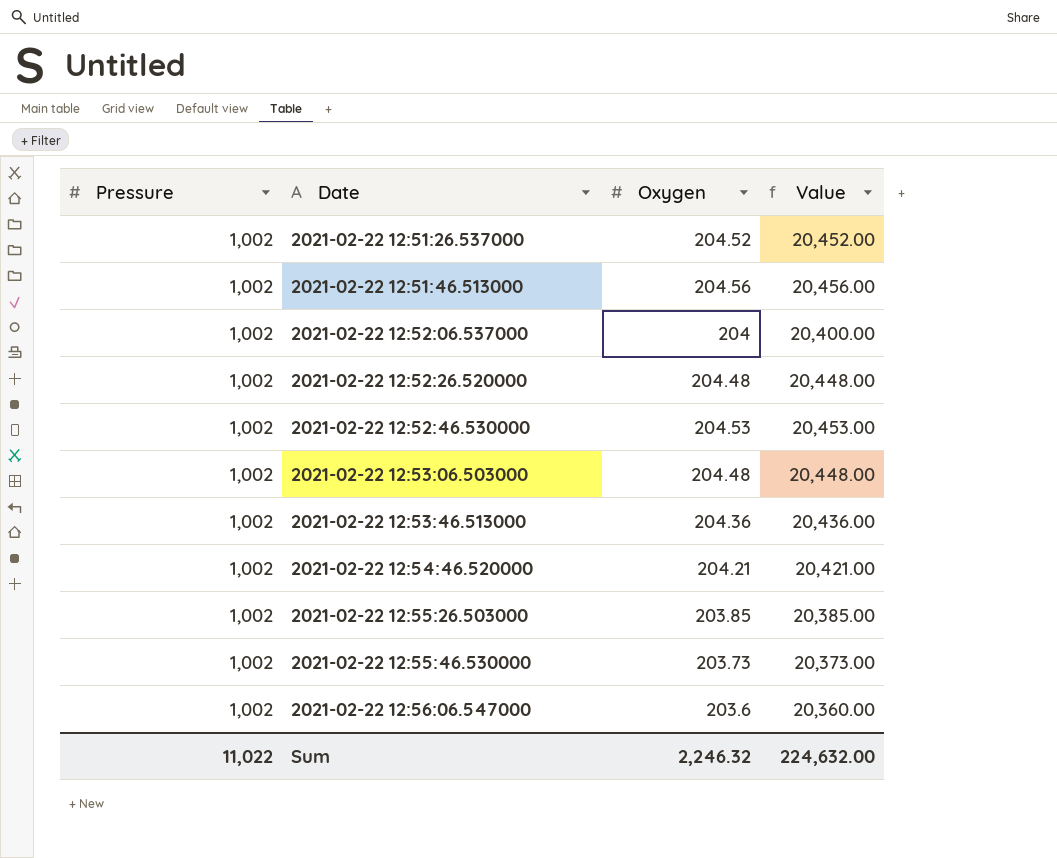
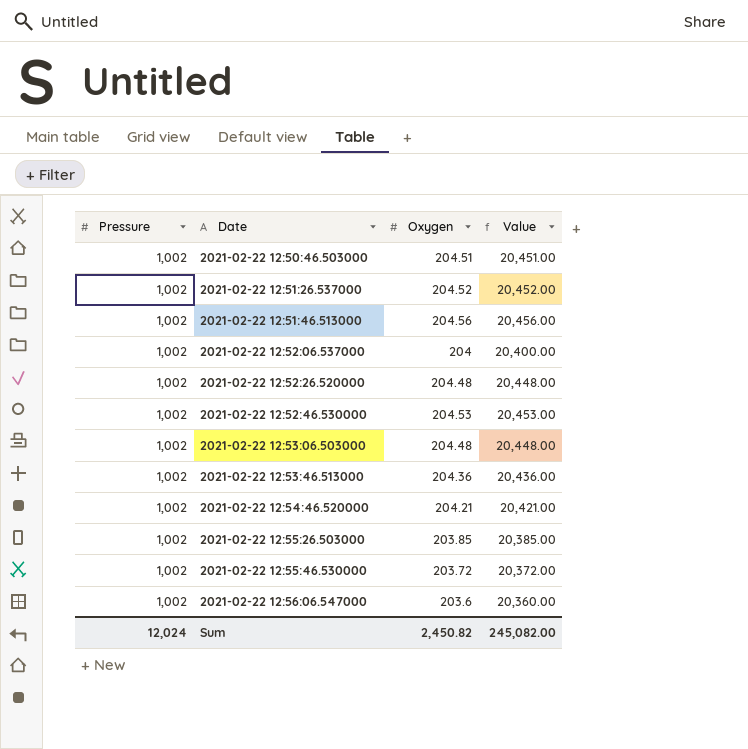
row 2021-02-22 12:50:46.503000: none -> 1,002 | 204.51 | 20,451.00
2021-02-22 12:55:46.530000 | Oxygen: 203.73 -> 203.72
2021-02-22 12:55:46.530000 | Value: 20,373.00 -> 20,372.00
Sum | Pressure: 11,022 -> 12,024
Sum | Oxygen: 2,246.32 -> 2,450.82
Sum | Value: 224,632.00 -> 245,082.00

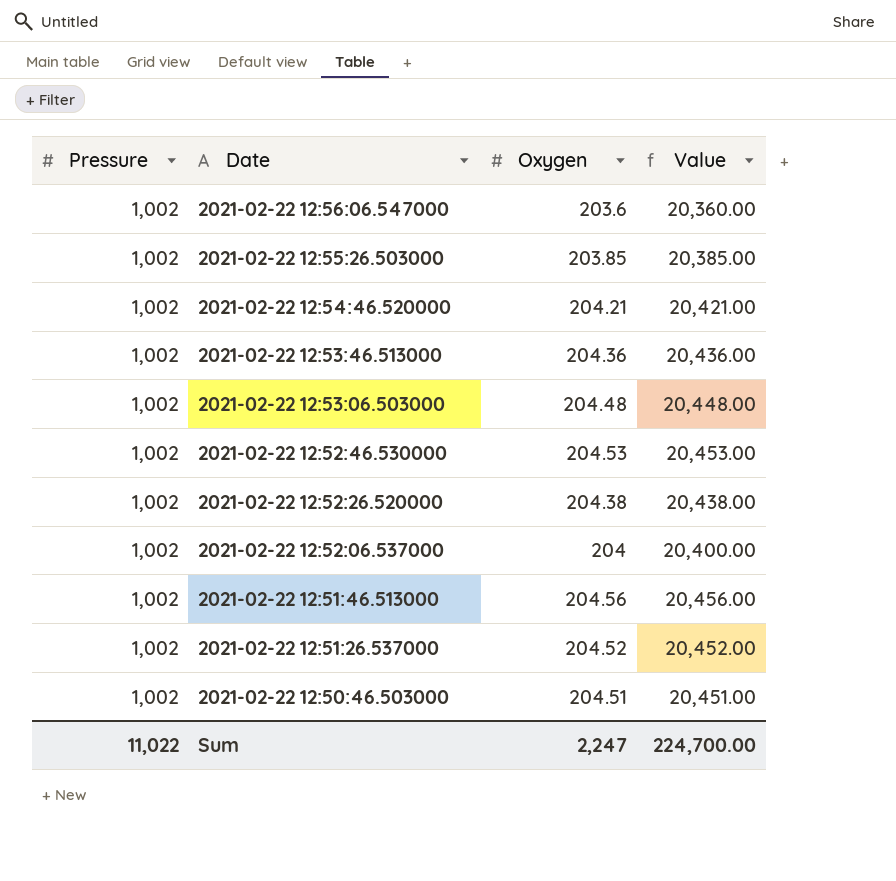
row order: Date ascending -> Date descending
row 2021-02-22 12:55:46.530000: 1,002 | 203.72 | 20,372.00 -> none
2021-02-22 12:52:26.520000 | Oxygen: 204.48 -> 204.38
2021-02-22 12:52:26.520000 | Value: 20,448.00 -> 20,438.00
Sum | Pressure: 12,024 -> 11,022
Sum | Oxygen: 2,450.82 -> 2,247
Sum | Value: 245,082.00 -> 224,700.00

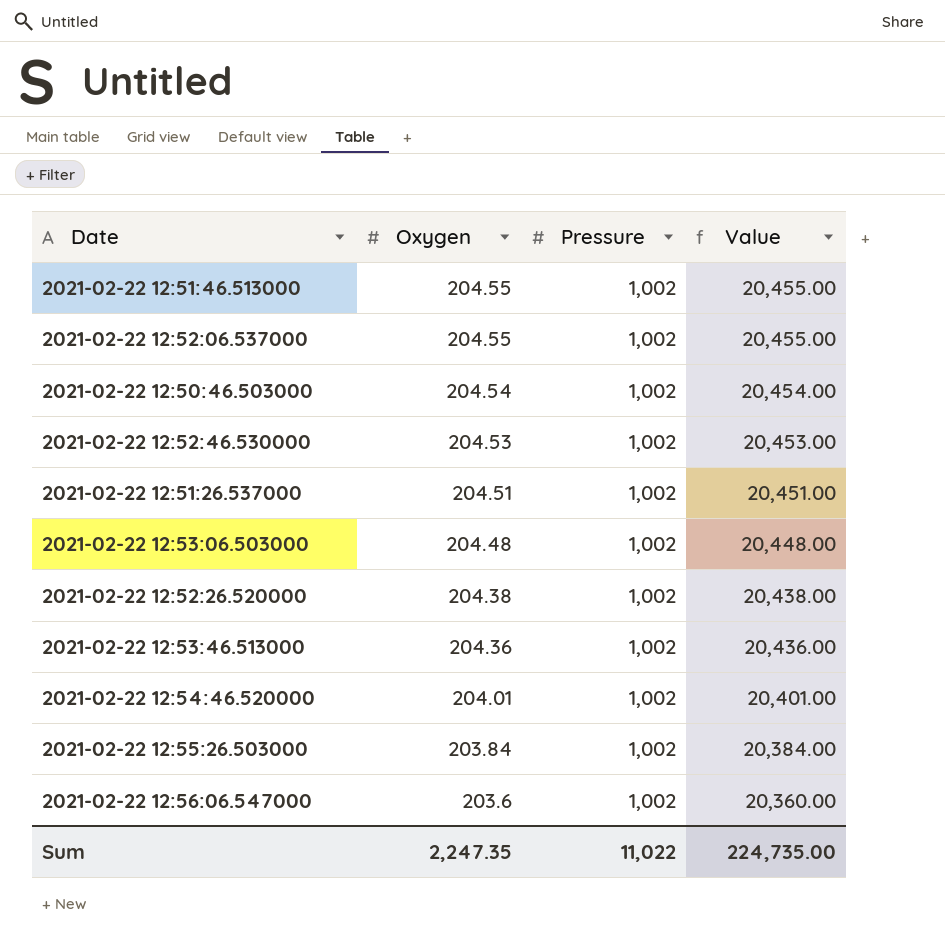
row order: Date descending -> Oxygen descending
column Pressure | position: 1 -> 3
2021-02-22 12:51:46.513000 | Oxygen: 204.56 -> 204.55
2021-02-22 12:51:46.513000 | Value: 20,456.00 -> 20,455.00
2021-02-22 12:52:06.537000 | Oxygen: 204 -> 204.55
2021-02-22 12:52:06.537000 | Value: 20,400.00 -> 20,455.00
2021-02-22 12:50:46.503000 | Oxygen: 204.51 -> 204.54
2021-02-22 12:50:46.503000 | Value: 20,451.00 -> 20,454.00
2021-02-22 12:51:26.537000 | Oxygen: 204.52 -> 204.51
2021-02-22 12:51:26.537000 | Value: 20,452.00 -> 20,451.00
2021-02-22 12:54:46.520000 | Oxygen: 204.21 -> 204.01
2021-02-22 12:54:46.520000 | Value: 20,421.00 -> 20,401.00
2021-02-22 12:55:26.503000 | Oxygen: 203.85 -> 203.84
2021-02-22 12:55:26.503000 | Value: 20,385.00 -> 20,384.00
Sum | Oxygen: 2,247 -> 2,247.35
Sum | Value: 224,700.00 -> 224,735.00

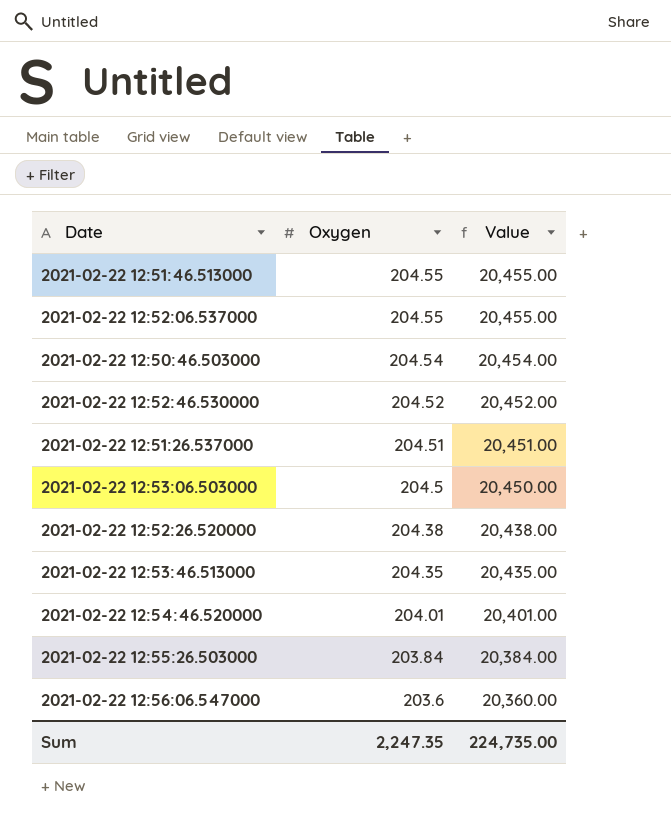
column Pressure | position: 3 -> none
2021-02-22 12:52:46.530000 | Oxygen: 204.53 -> 204.52
2021-02-22 12:52:46.530000 | Value: 20,453.00 -> 20,452.00
2021-02-22 12:53:06.503000 | Oxygen: 204.48 -> 204.5
2021-02-22 12:53:06.503000 | Value: 20,448.00 -> 20,450.00
2021-02-22 12:53:46.513000 | Oxygen: 204.36 -> 204.35
2021-02-22 12:53:46.513000 | Value: 20,436.00 -> 20,435.00

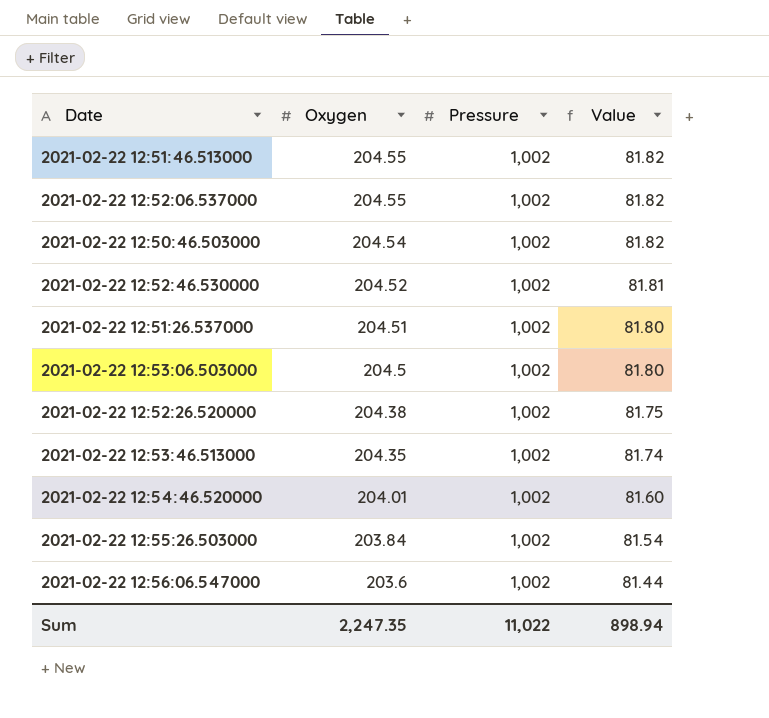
column Pressure | position: none -> 3
column Value | formula: [Oxygen] * 100 -> [Oxygen] * 0.4
Sum | Value: 224,735.00 -> 898.94

